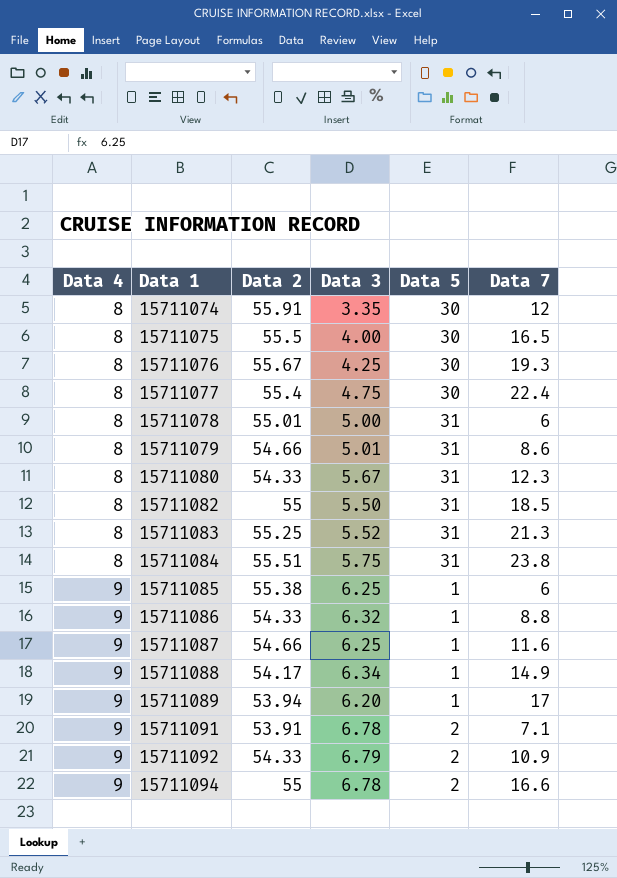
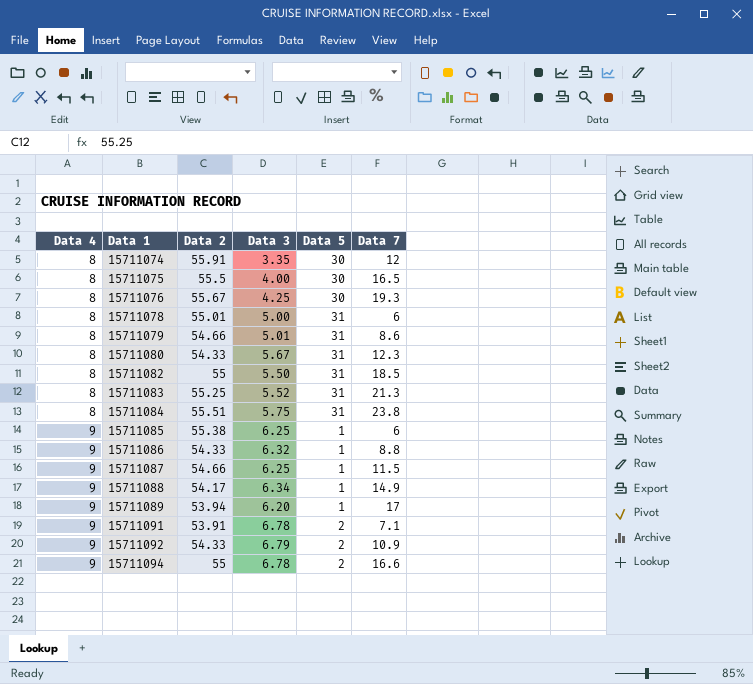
row 15711077: 8 | 55.4 | 4.75 | 30 | 22.4 -> none
15711087 | Data 7: 11.6 -> 11.5

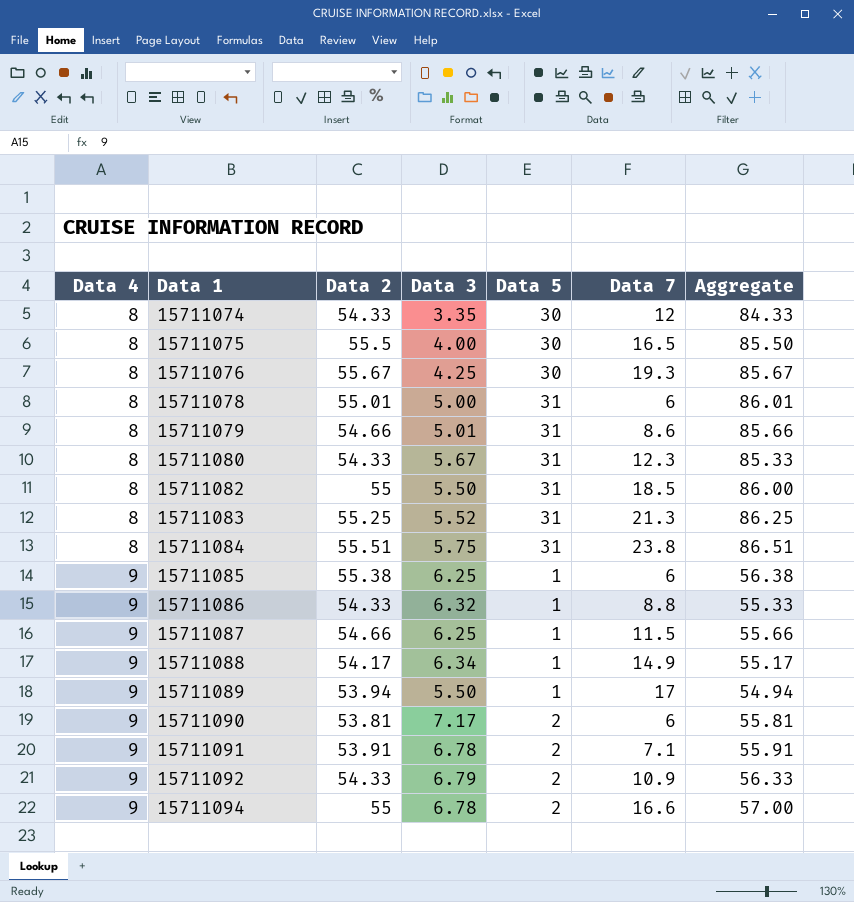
column Aggregate | formula: none -> [Data 2] + [Data 5]
15711074 | Data 2: 55.91 -> 54.33
15711089 | Data 3: 6.20 -> 5.50
row 15711090: none -> 9 | 53.81 | 7.17 | 2 | 6 | 55.81

